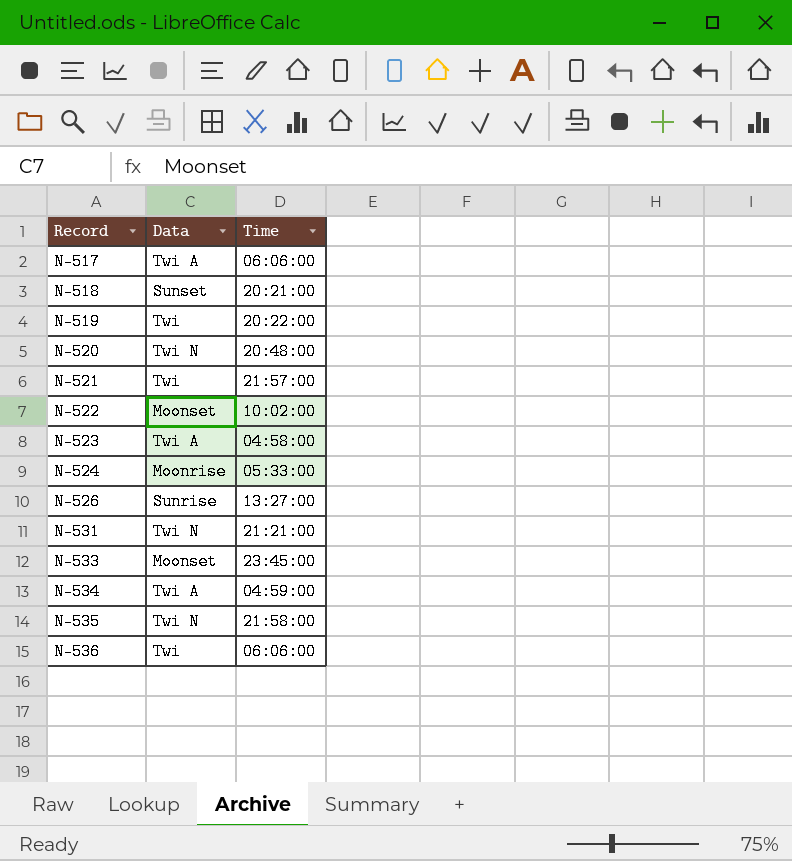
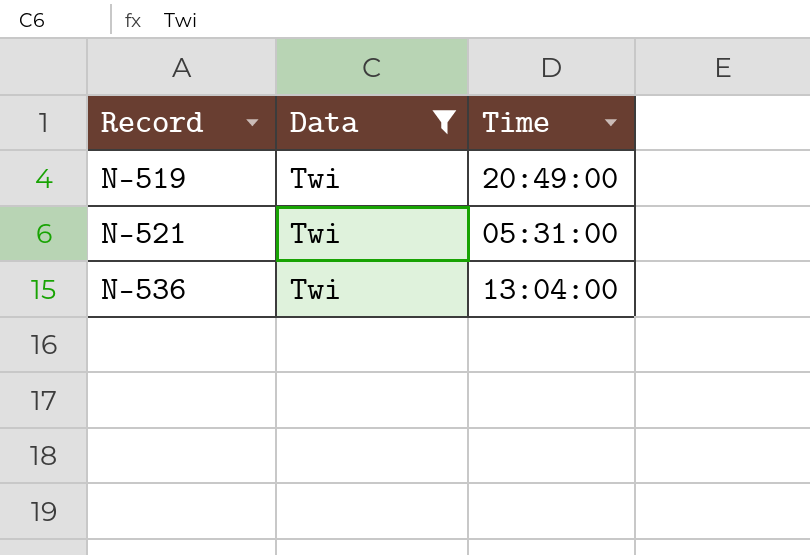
filter: none -> Data = Twi
N-519 | Time: 20:22:00 -> 20:49:00
N-521 | Time: 21:57:00 -> 05:31:00
N-536 | Time: 06:06:00 -> 13:04:00

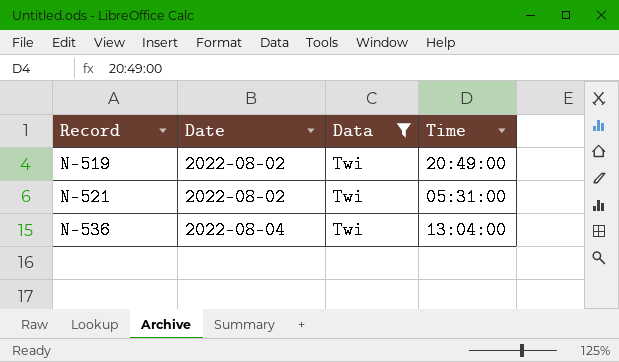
column Date | position: none -> 2

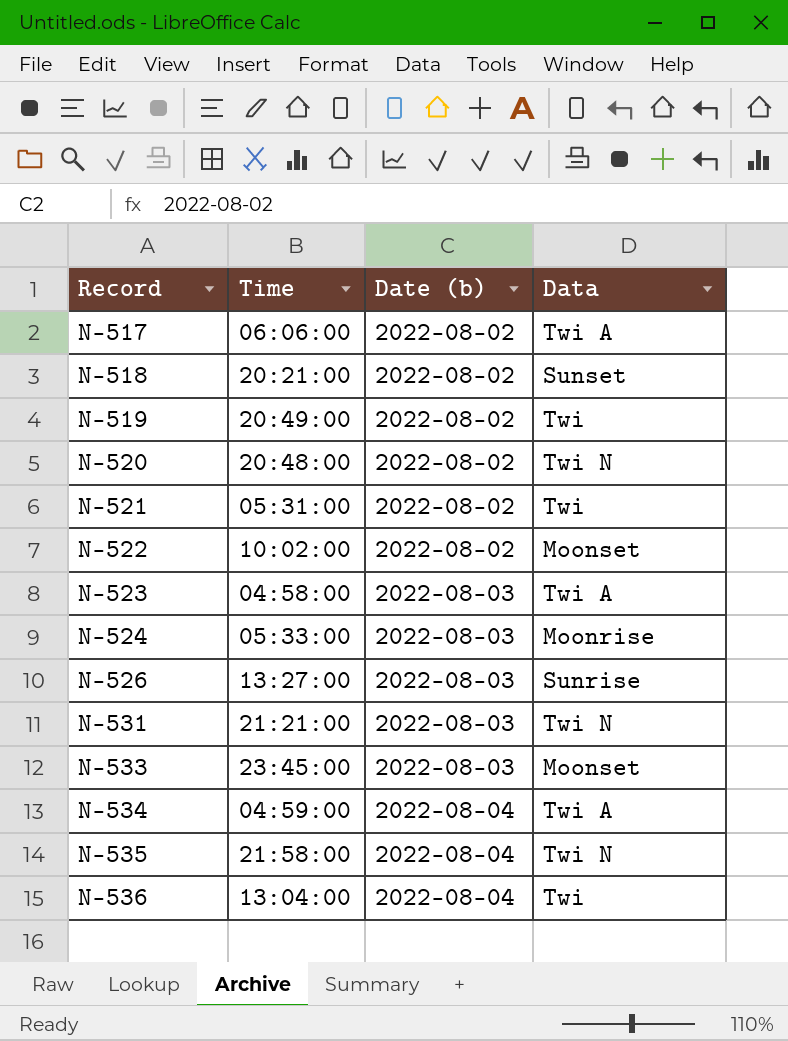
filter: Data = Twi -> none
column Time | position: 4 -> 2
column name: Date -> Date (b)

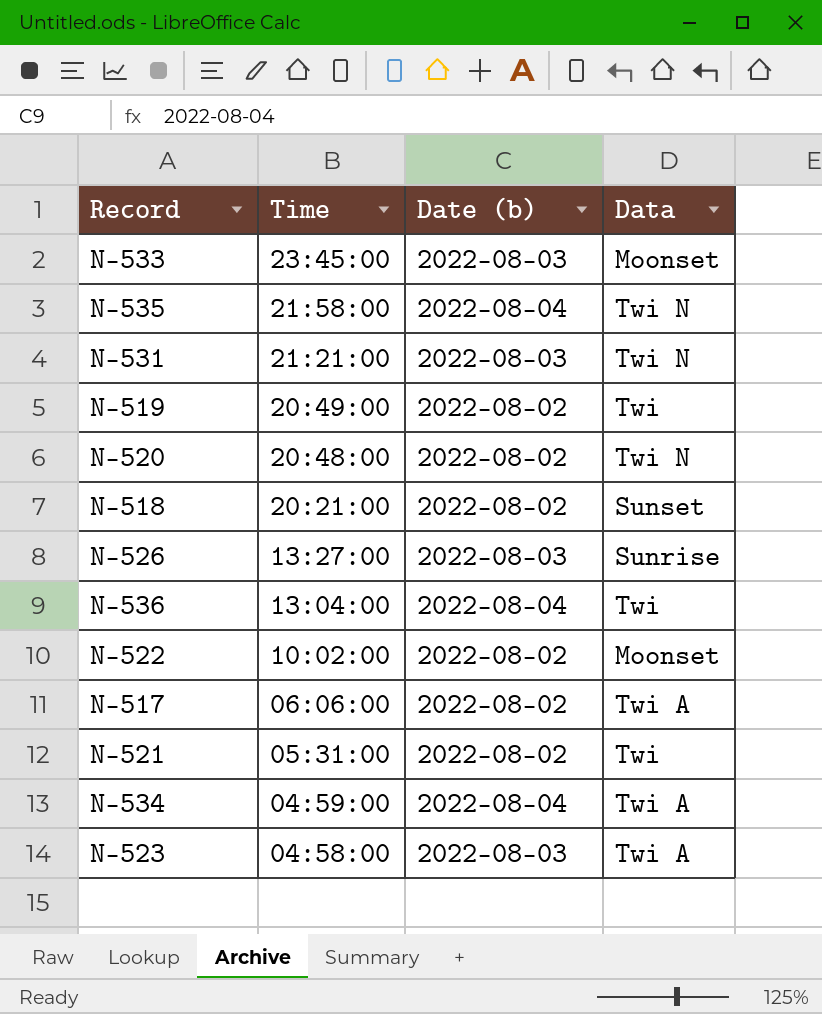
row order: Record ascending -> Time descending
row N-524: 05:33:00 | 2022-08-03 | Moonrise -> none

